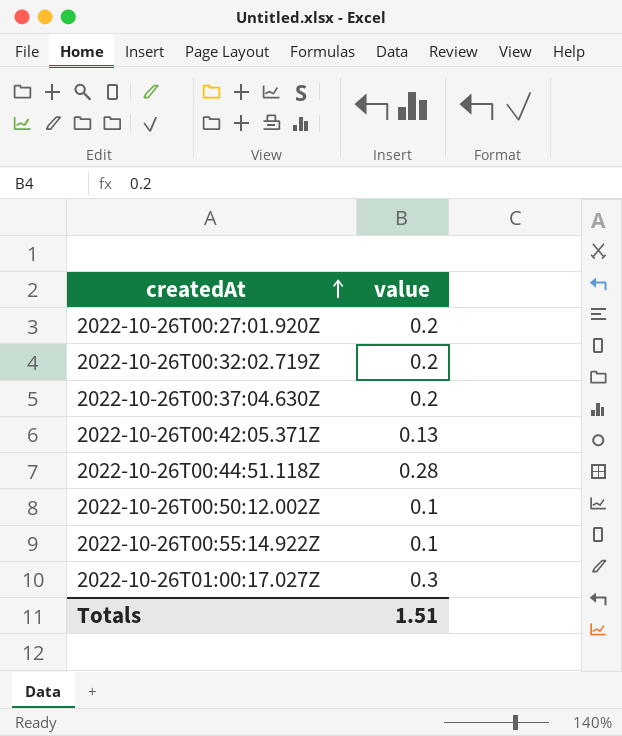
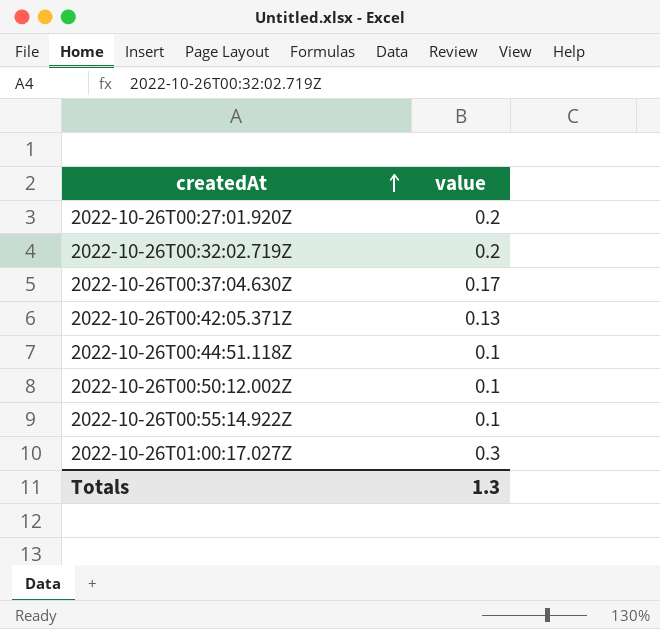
2022-10-26T00:37:04.630Z | value: 0.2 -> 0.17
2022-10-26T00:44:51.118Z | value: 0.28 -> 0.1
Totals | value: 1.51 -> 1.3

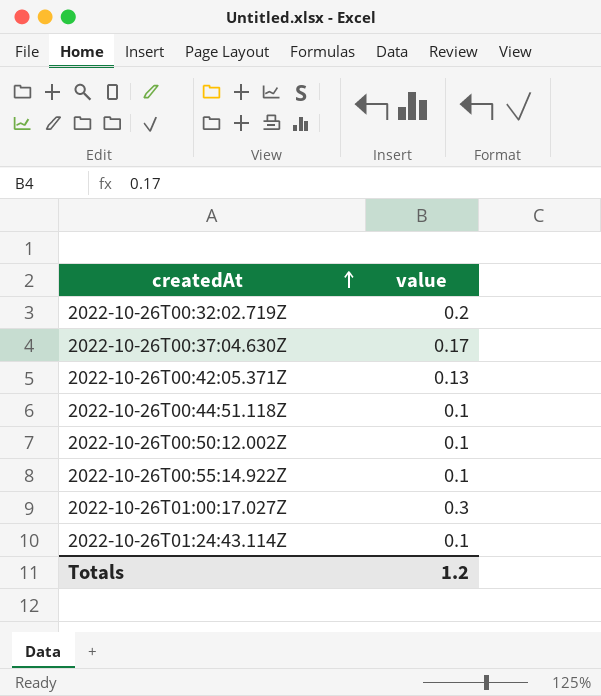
row 2022-10-26T00:27:01.920Z: 0.2 -> none
row 2022-10-26T01:24:43.114Z: none -> 0.1
Totals | value: 1.3 -> 1.2

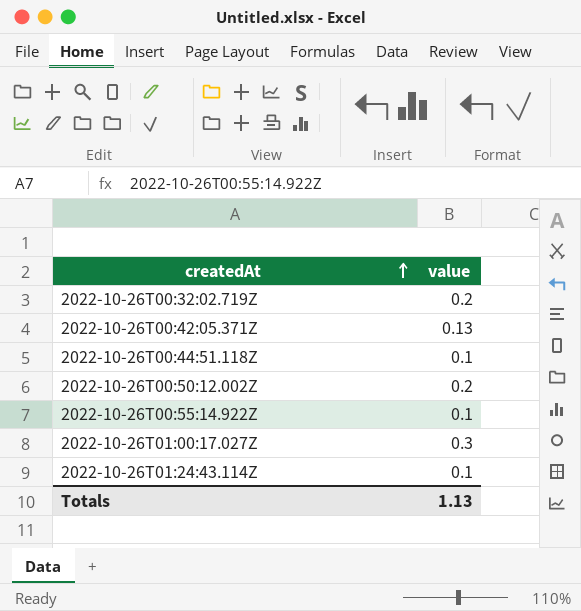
row 2022-10-26T00:37:04.630Z: 0.17 -> none
2022-10-26T00:50:12.002Z | value: 0.1 -> 0.2
Totals | value: 1.2 -> 1.13

